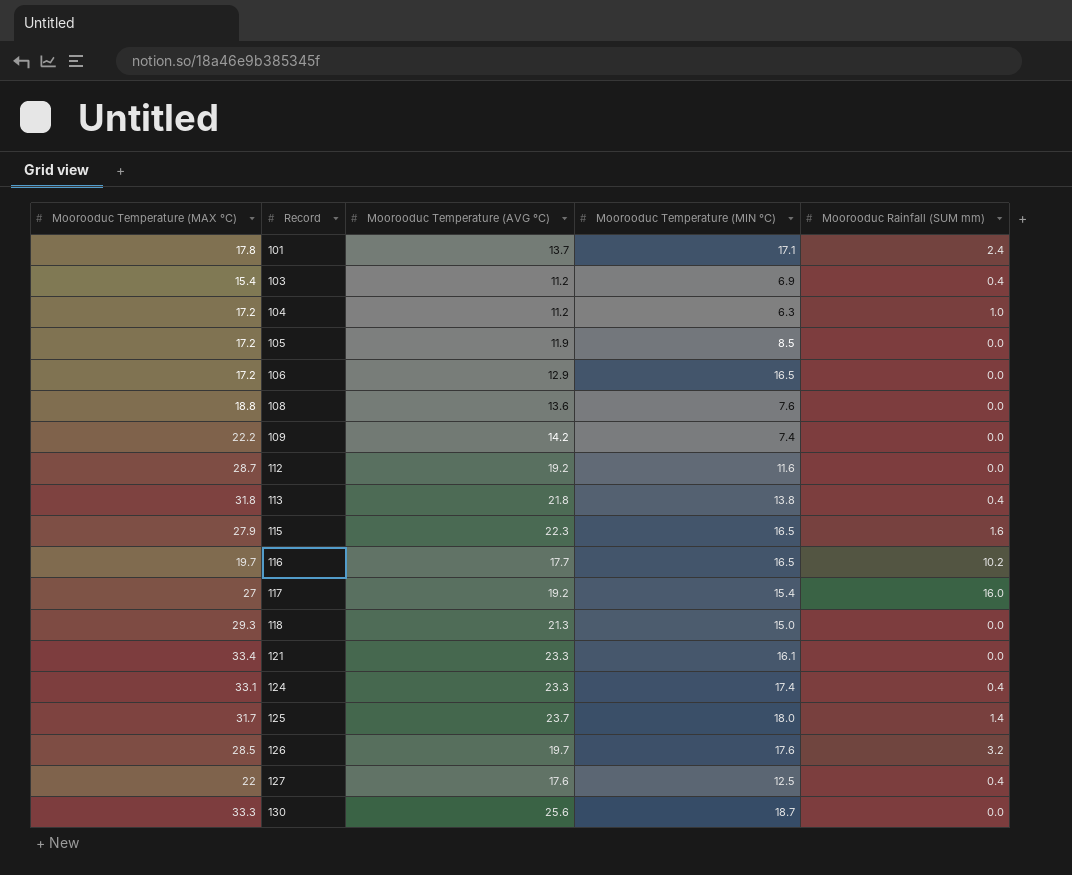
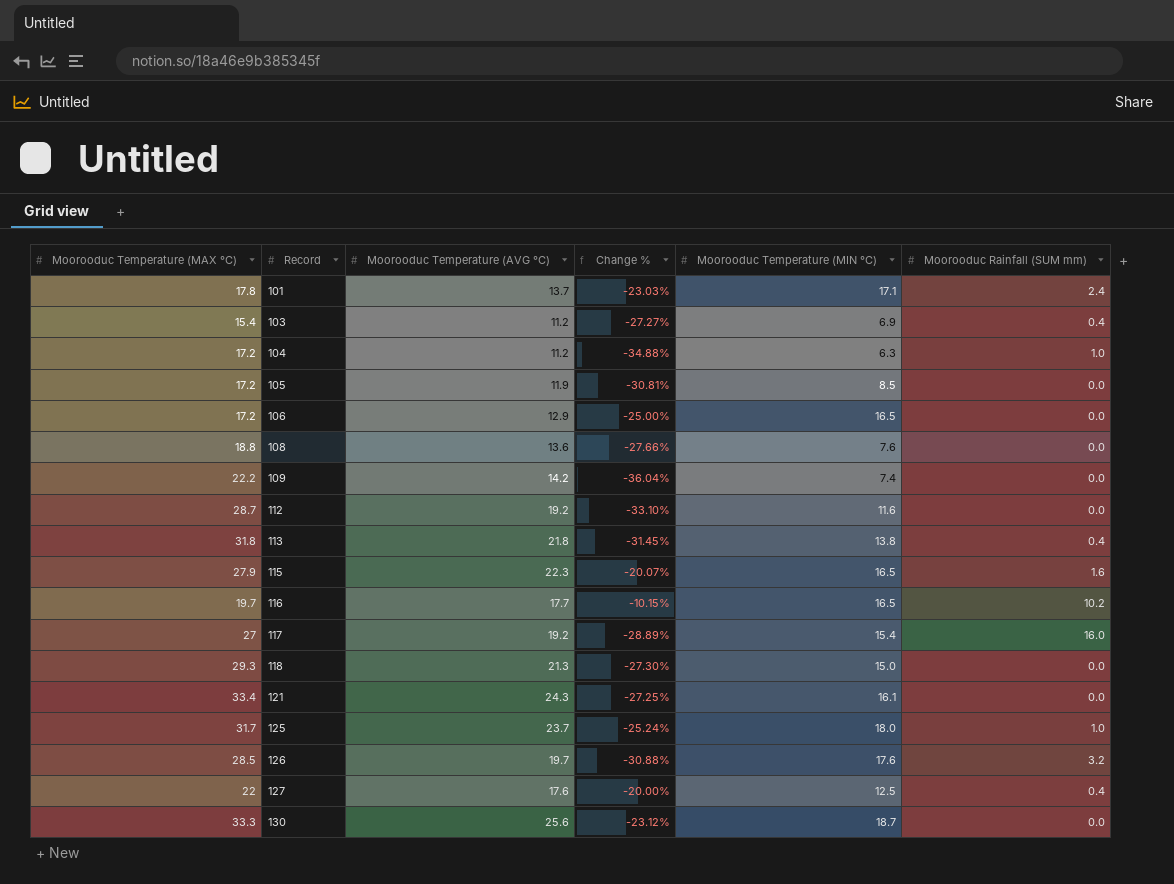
column Change % | formula: none -> ([Moorooduc Temperature (AVG °C)] - [Moorooduc Temperature (MAX °C)]) / [Moorooduc Temperature (MAX °C)]
row 124: 33.1 | 23.3 | 17.4 | 0.4 -> none
121 | Moorooduc Temperature (AVG °C): 23.3 -> 24.3
125 | Moorooduc Rainfall (SUM mm): 1.4 -> 1.0

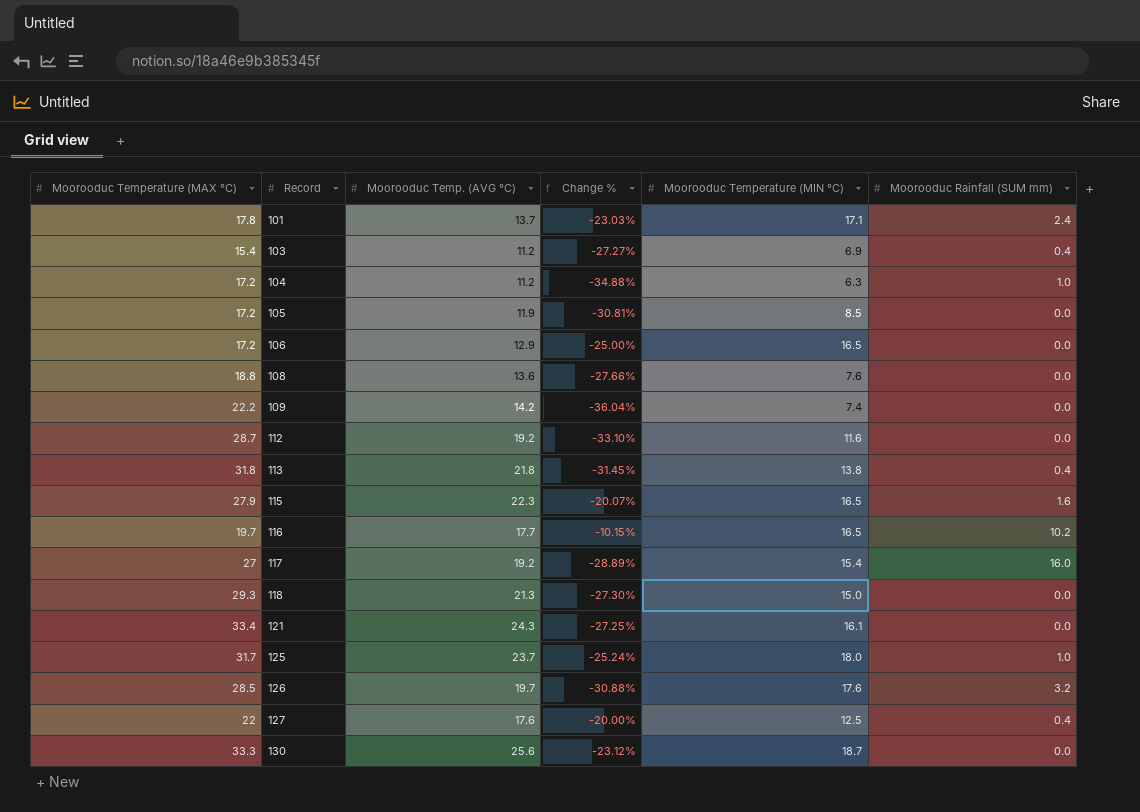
column name: Moorooduc Temperature (AVG °C) -> Moorooduc Temp. (AVG °C)

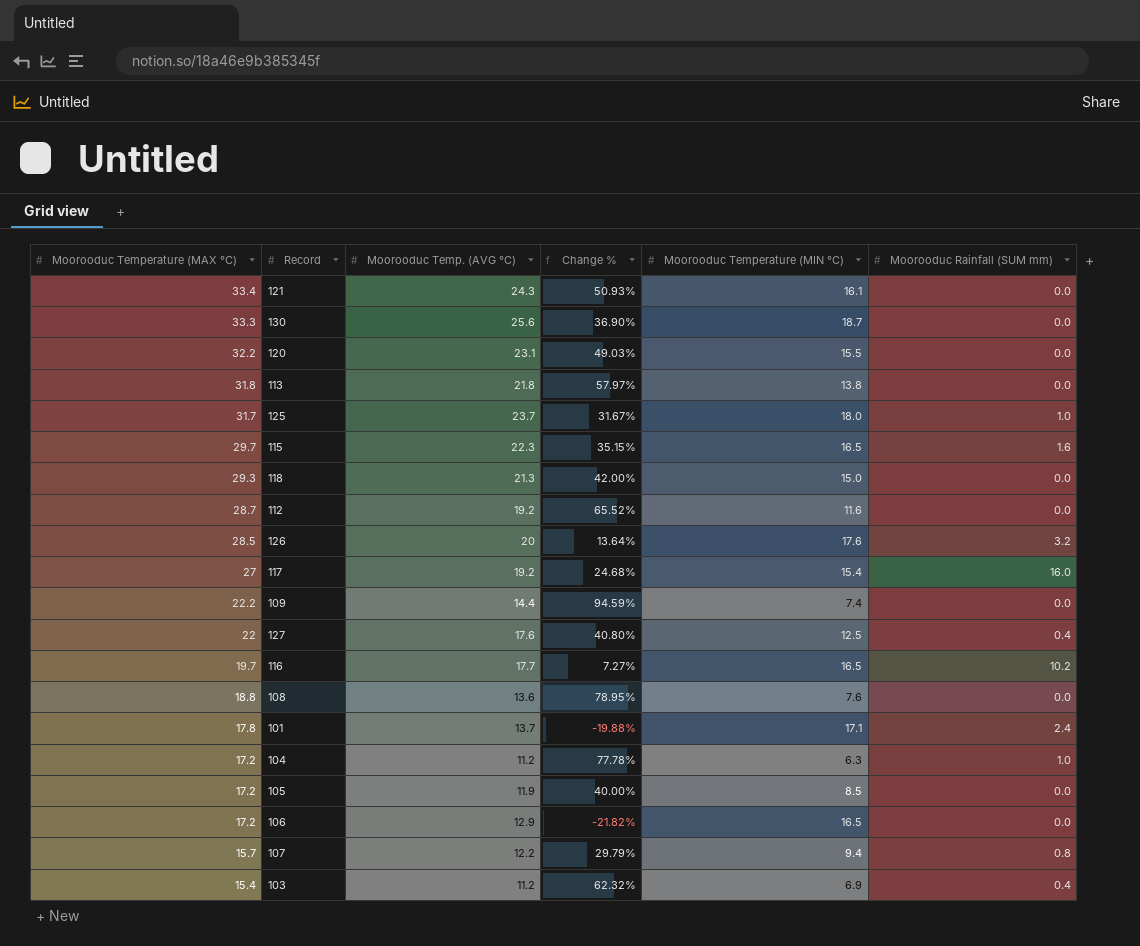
row order: Record ascending -> Moorooduc Temperature (MAX °C) descending
column Change % | formula: ([Moorooduc Temp. (AVG °C)] - [Moorooduc Temperature (MAX °C)]) / [Moorooduc Temperature (MAX °C)] -> ([Moorooduc Temp. (AVG °C)] - [Moorooduc Temperature (MIN °C)]) / [Moorooduc Temperature (MIN °C)]
row 120: none -> 32.2 | 23.1 | 49.03% | 15.5 | 0.0
113 | Moorooduc Rainfall (SUM mm): 0.4 -> 0.0
115 | Moorooduc Temperature (MAX °C): 27.9 -> 29.7
126 | Moorooduc Temp. (AVG °C): 19.7 -> 20
109 | Moorooduc Temp. (AVG °C): 14.2 -> 14.4
row 107: none -> 15.7 | 12.2 | 29.79% | 9.4 | 0.8

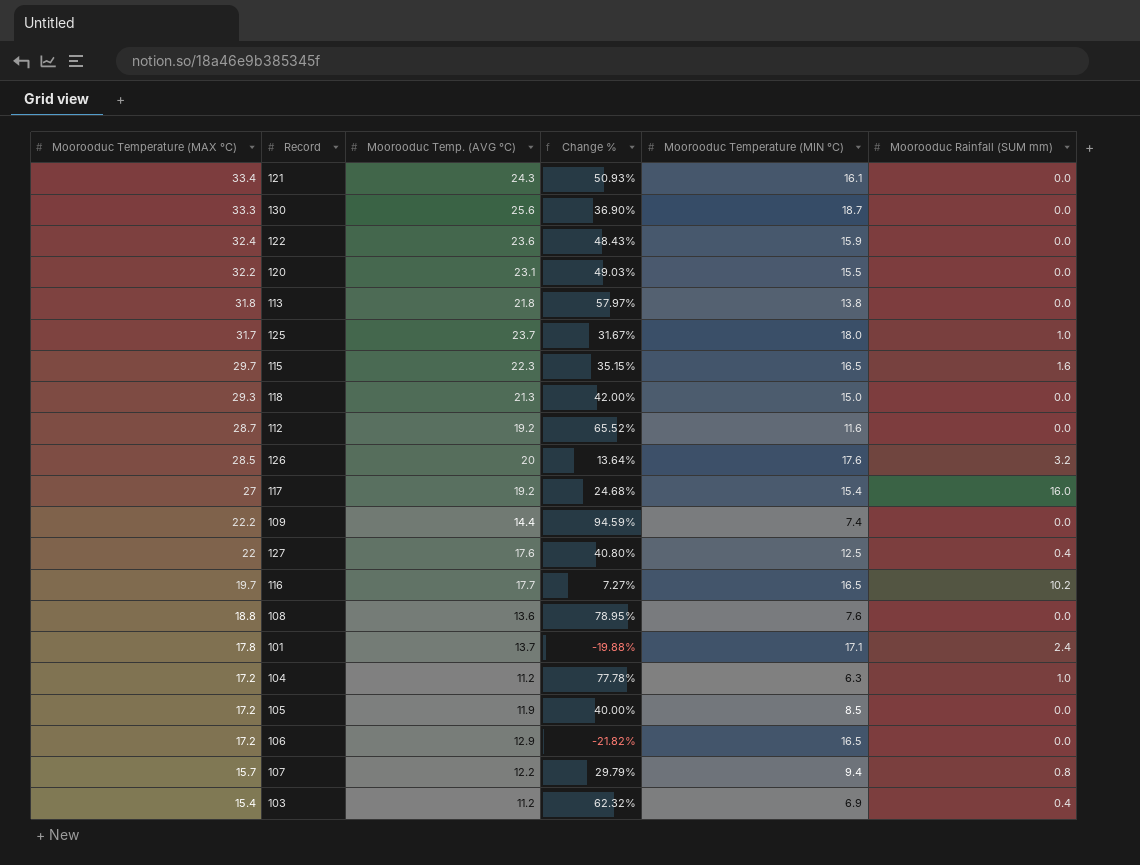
row 122: none -> 32.4 | 23.6 | 48.43% | 15.9 | 0.0

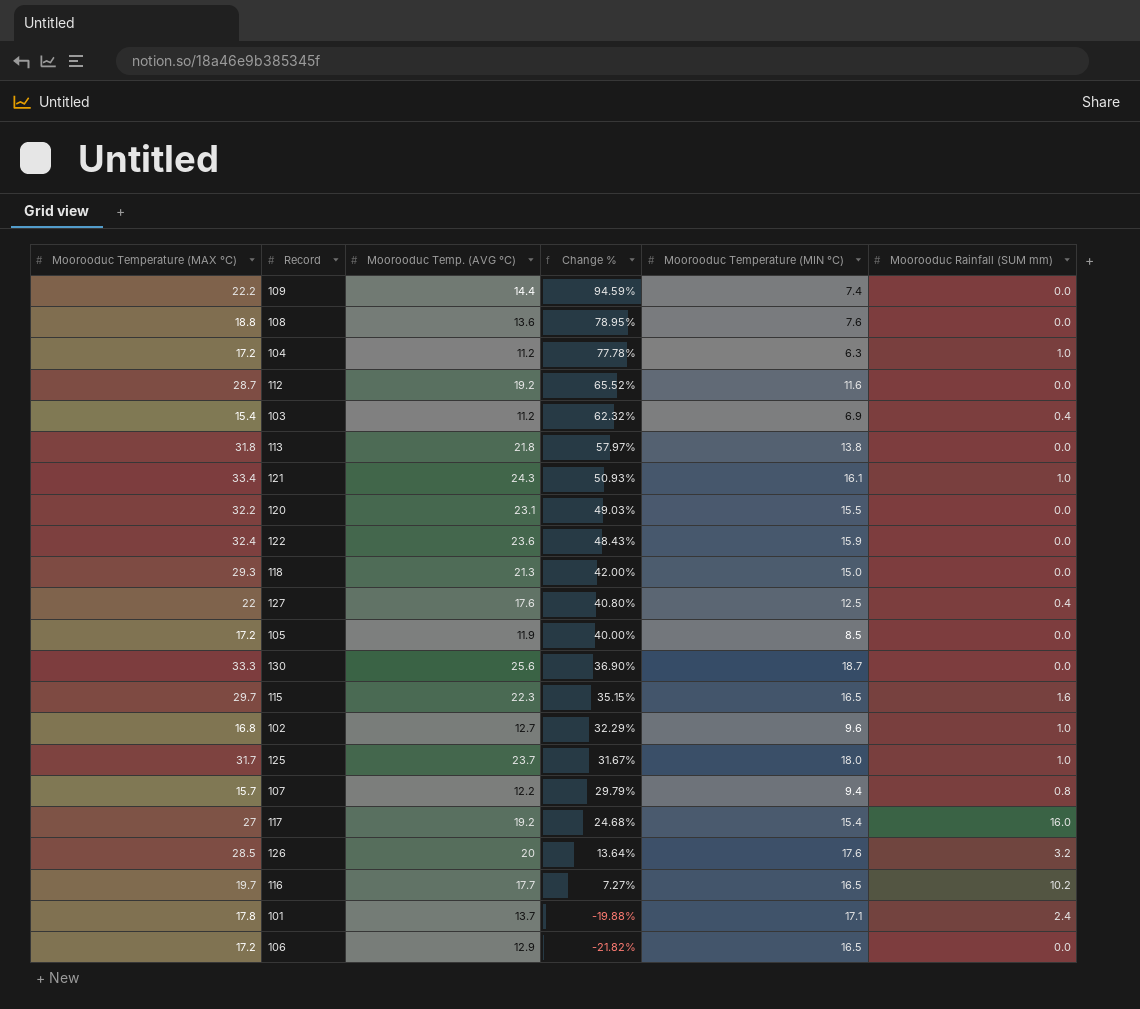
row order: Moorooduc Temperature (MAX °C) descending -> Change % descending
121 | Moorooduc Rainfall (SUM mm): 0.0 -> 1.0
row 102: none -> 16.8 | 12.7 | 32.29% | 9.6 | 1.0

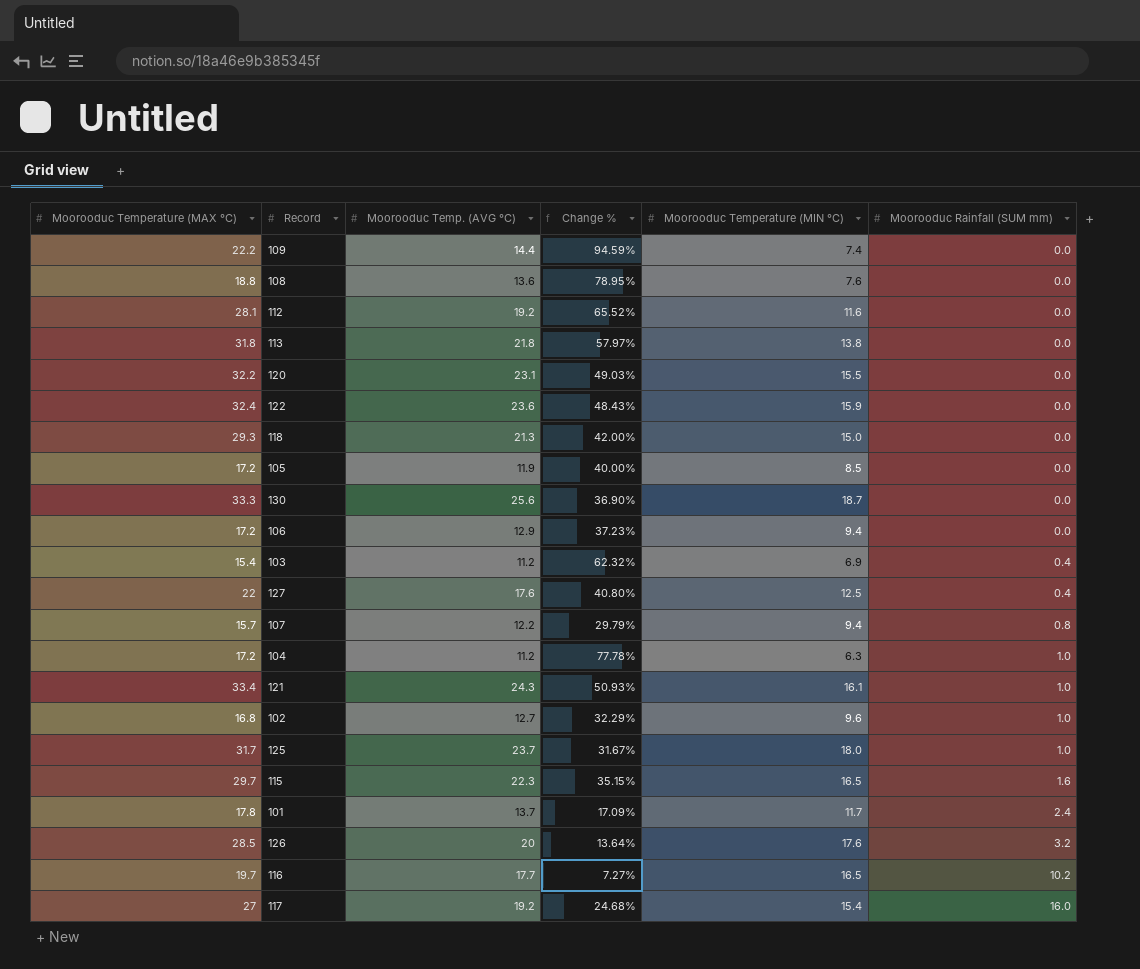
row order: Change % descending -> Moorooduc Rainfall (SUM mm) ascending
112 | Moorooduc Temperature (MAX °C): 28.7 -> 28.1
106 | Change %: -21.82% -> 37.23%
106 | Moorooduc Temperature (MIN °C): 16.5 -> 9.4
101 | Change %: -19.88% -> 17.09%
101 | Moorooduc Temperature (MIN °C): 17.1 -> 11.7

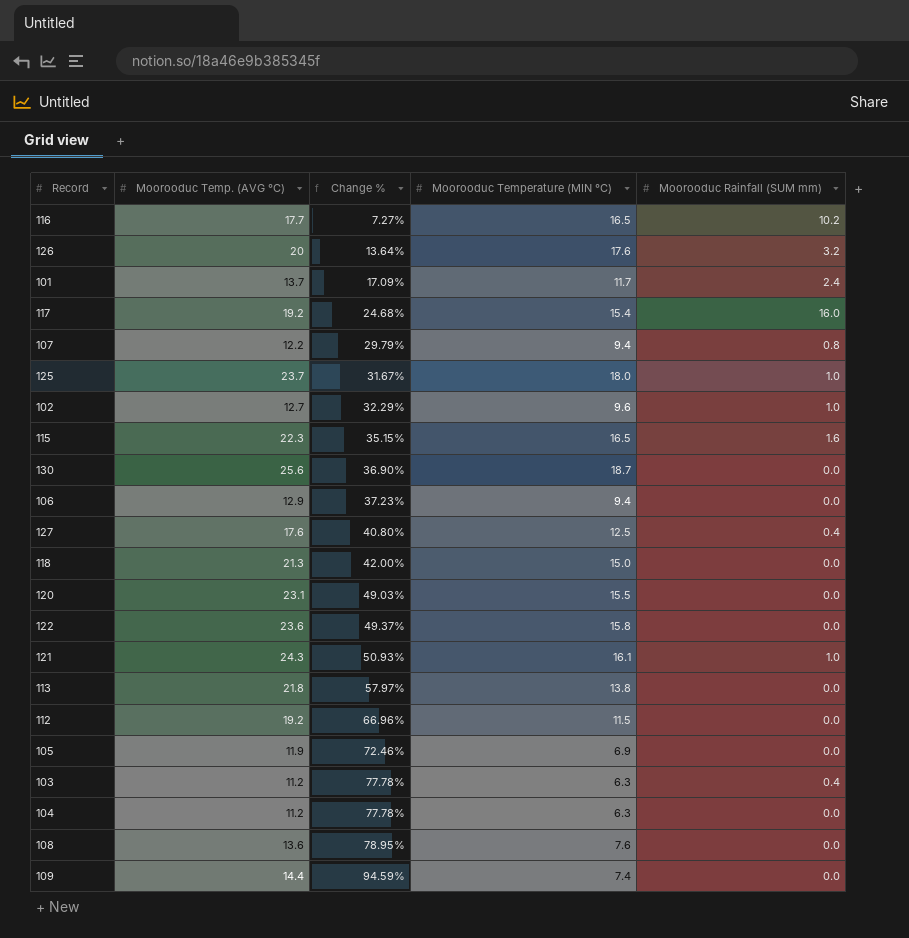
row order: Moorooduc Rainfall (SUM mm) ascending -> Change % ascending
column Moorooduc Temperature (MAX °C) | position: 1 -> none
122 | Change %: 48.43% -> 49.37%
122 | Moorooduc Temperature (MIN °C): 15.9 -> 15.8
112 | Change %: 65.52% -> 66.96%
112 | Moorooduc Temperature (MIN °C): 11.6 -> 11.5
105 | Change %: 40.00% -> 72.46%
105 | Moorooduc Temperature (MIN °C): 8.5 -> 6.9
103 | Change %: 62.32% -> 77.78%
103 | Moorooduc Temperature (MIN °C): 6.9 -> 6.3
104 | Moorooduc Rainfall (SUM mm): 1.0 -> 0.0

